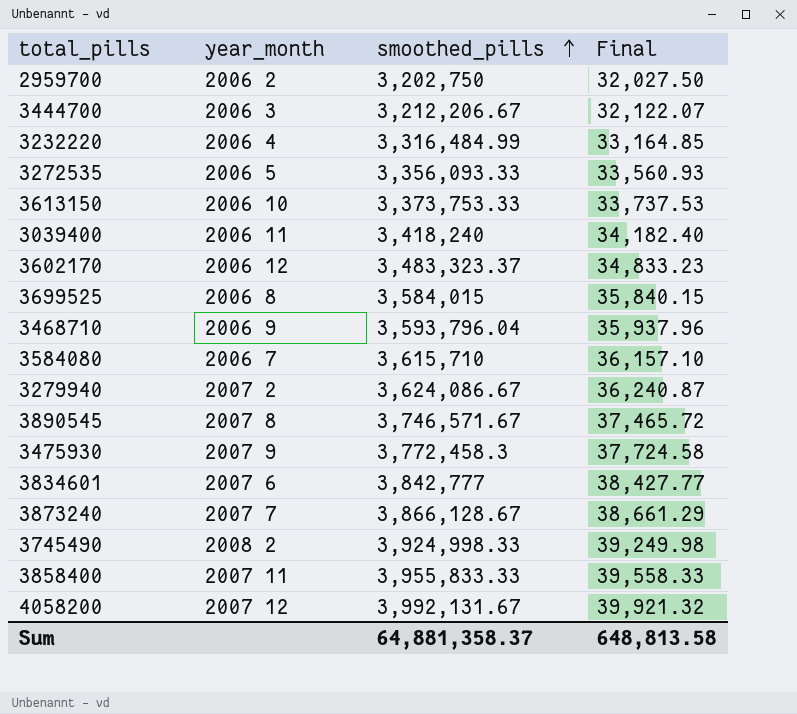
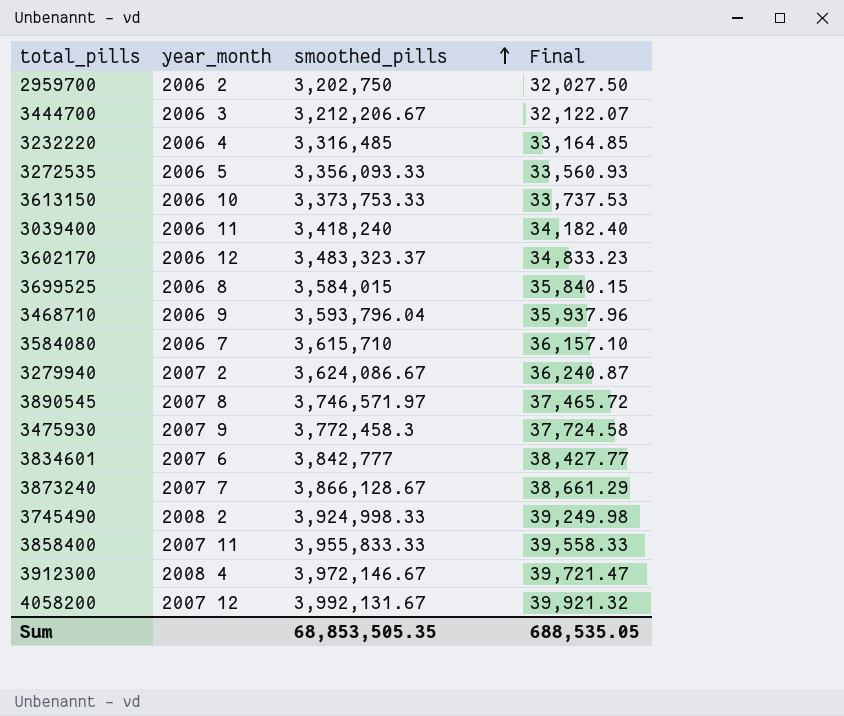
3232220 | smoothed_pills: 3,316,484.99 -> 3,316,485
3890545 | smoothed_pills: 3,746,571.67 -> 3,746,571.97
row 3912300: none -> 2008 4 | 3,972,146.67 | 39,721.47
Sum | smoothed_pills: 64,881,358.37 -> 68,853,505.35
Sum | Final: 648,813.58 -> 688,535.05

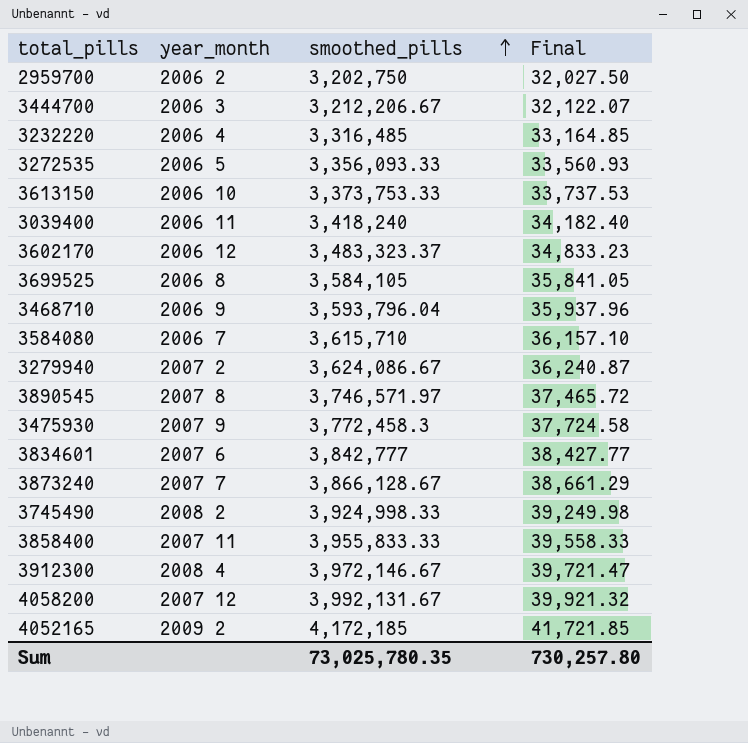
3699525 | smoothed_pills: 3,584,015 -> 3,584,105
3699525 | Final: 35,840.15 -> 35,841.05
row 4052165: none -> 2009 2 | 4,172,185 | 41,721.85
Sum | smoothed_pills: 68,853,505.35 -> 73,025,780.35
Sum | Final: 688,535.05 -> 730,257.80

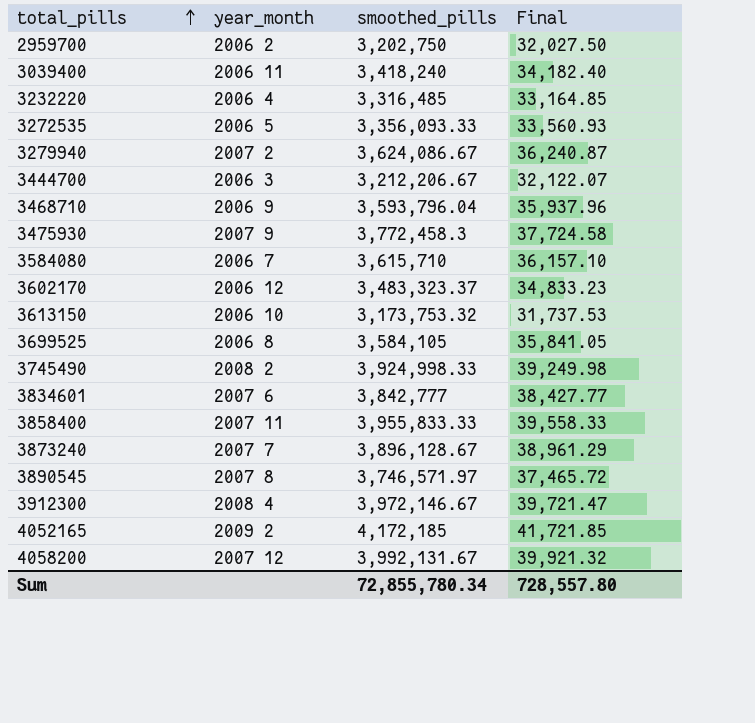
row order: smoothed_pills ascending -> total_pills ascending
3613150 | smoothed_pills: 3,373,753.33 -> 3,173,753.32
3613150 | Final: 33,737.53 -> 31,737.53
3873240 | smoothed_pills: 3,866,128.67 -> 3,896,128.67
3873240 | Final: 38,661.29 -> 38,961.29
Sum | smoothed_pills: 73,025,780.35 -> 72,855,780.34
Sum | Final: 730,257.80 -> 728,557.80

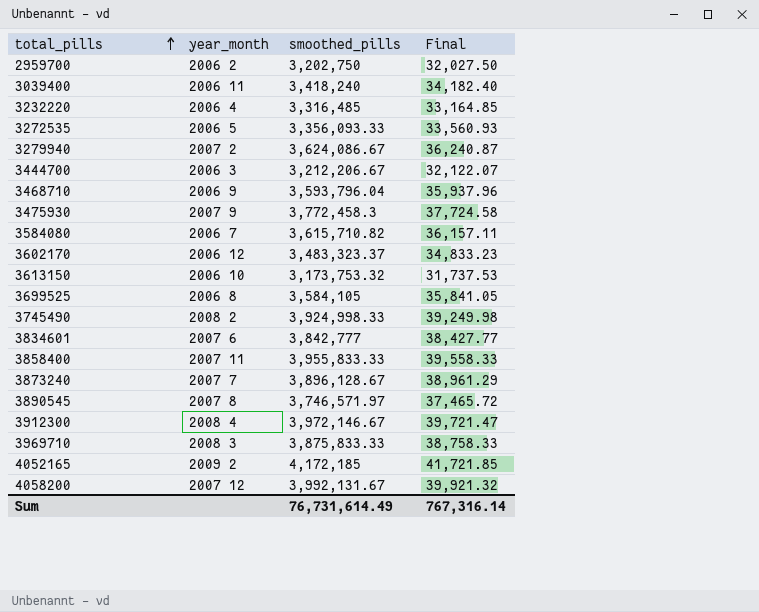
3584080 | smoothed_pills: 3,615,710 -> 3,615,710.82
3584080 | Final: 36,157.10 -> 36,157.11
row 3969710: none -> 2008 3 | 3,875,833.33 | 38,758.33
Sum | smoothed_pills: 72,855,780.34 -> 76,731,614.49
Sum | Final: 728,557.80 -> 767,316.14

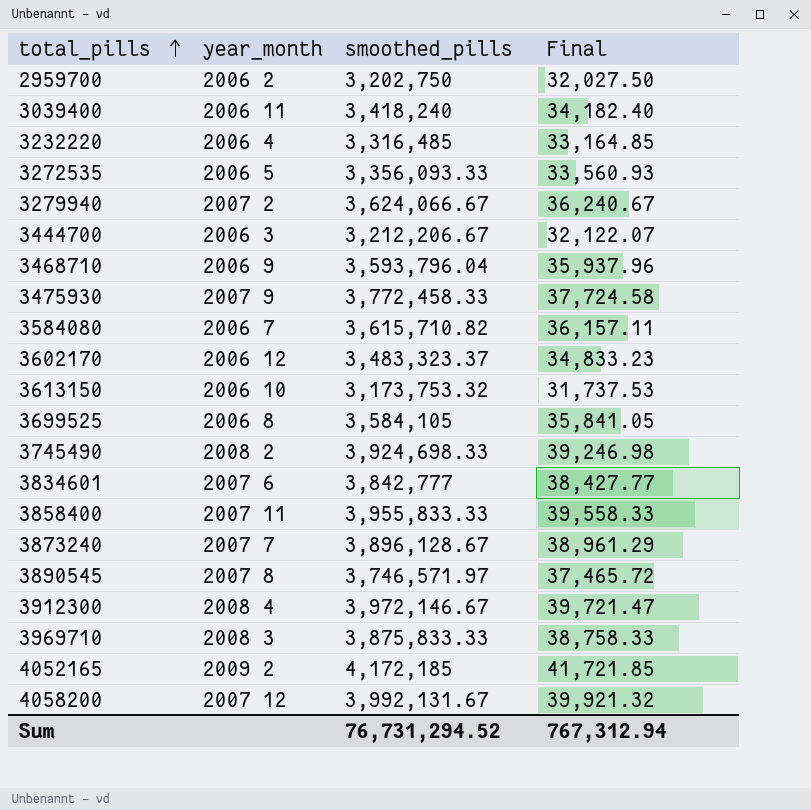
3279940 | smoothed_pills: 3,624,086.67 -> 3,624,066.67
3279940 | Final: 36,240.87 -> 36,240.67
3475930 | smoothed_pills: 3,772,458.3 -> 3,772,458.33
3745490 | smoothed_pills: 3,924,998.33 -> 3,924,698.33
3745490 | Final: 39,249.98 -> 39,246.98
Sum | smoothed_pills: 76,731,614.49 -> 76,731,294.52
Sum | Final: 767,316.14 -> 767,312.94

